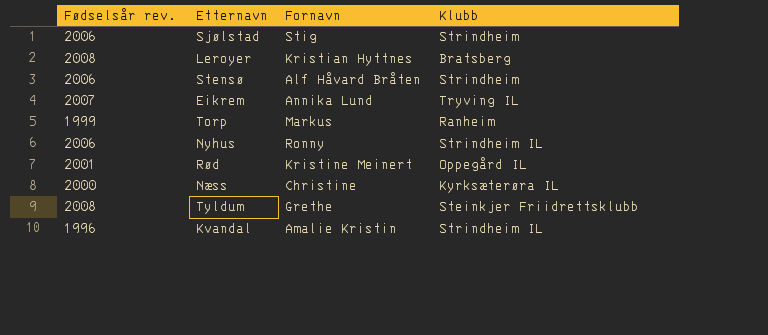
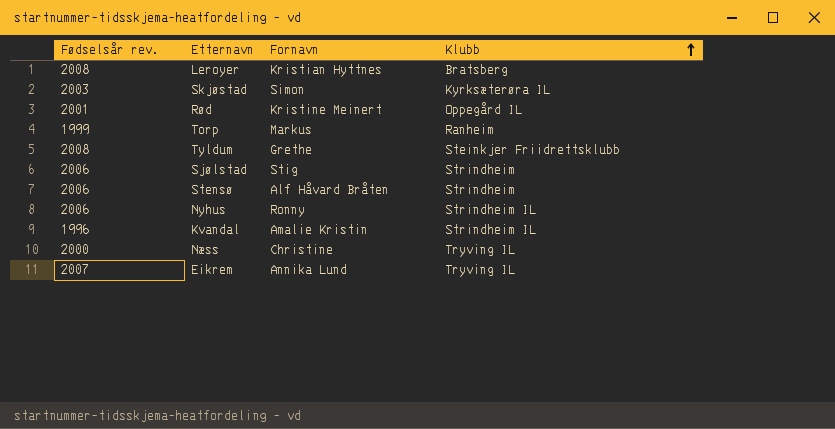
row order: none -> Klubb ascending
row Skjøstad: none -> 2003 | Simon | Kyrksæterøra IL
Næss | Klubb: Kyrksæterøra IL -> Tryving IL

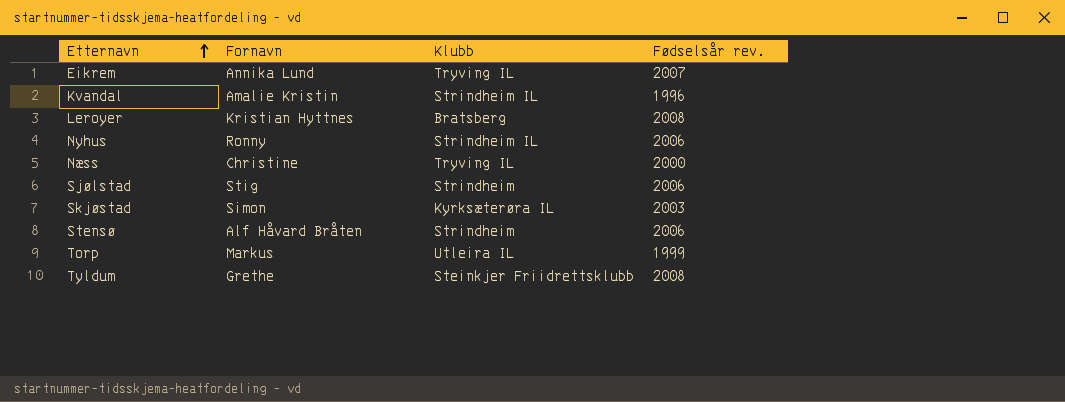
row order: Klubb ascending -> Etternavn ascending
column Fødselsår rev. | position: 1 -> 4
row Rød: 2001 | Kristine Meinert | Oppegård IL -> none
Torp | Klubb: Ranheim -> Utleira IL

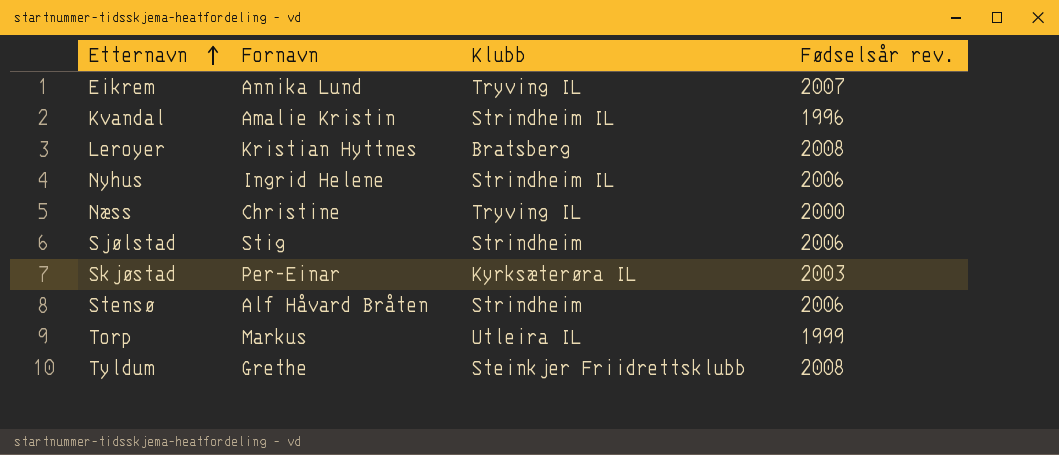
Nyhus | Fornavn: Ronny -> Ingrid Helene
Skjøstad | Fornavn: Simon -> Per-Einar

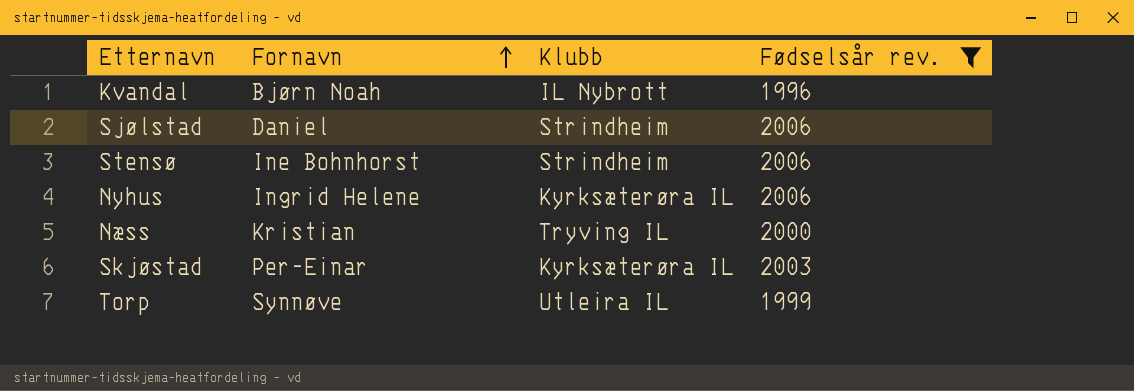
filter: none -> Fødselsår rev. <= 2006
row order: Etternavn ascending -> Fornavn ascending
Kvandal | Fornavn: Amalie Kristin -> Bjørn Noah
Kvandal | Klubb: Strindheim IL -> IL Nybrott
Sjølstad | Fornavn: Stig -> Daniel
Stensø | Fornavn: Alf Håvard Bråten -> Ine Bohnhorst
Nyhus | Klubb: Strindheim IL -> Kyrksæterøra IL
Næss | Fornavn: Christine -> Kristian
Torp | Fornavn: Markus -> Synnøve

